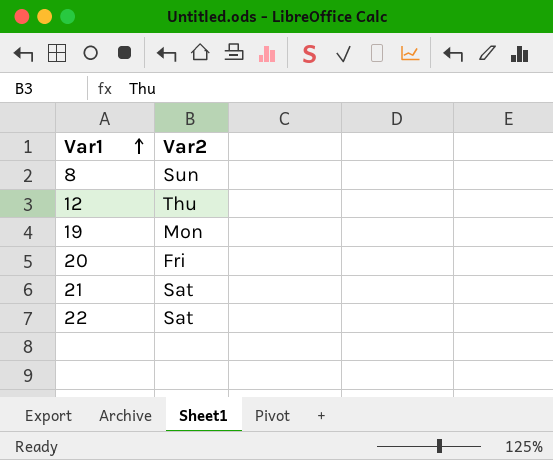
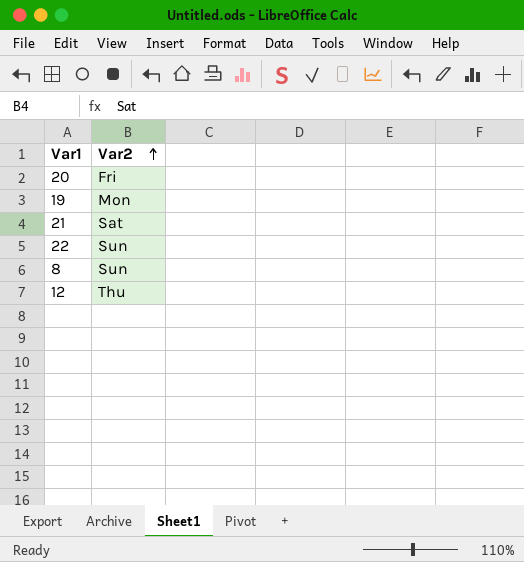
row order: Var1 ascending -> Var2 ascending
22 | Var2: Sat -> Sun

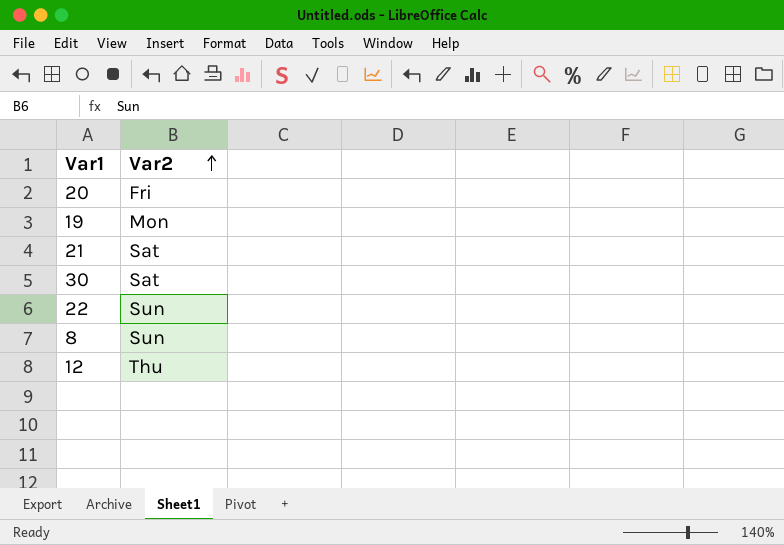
row 30: none -> Sat

